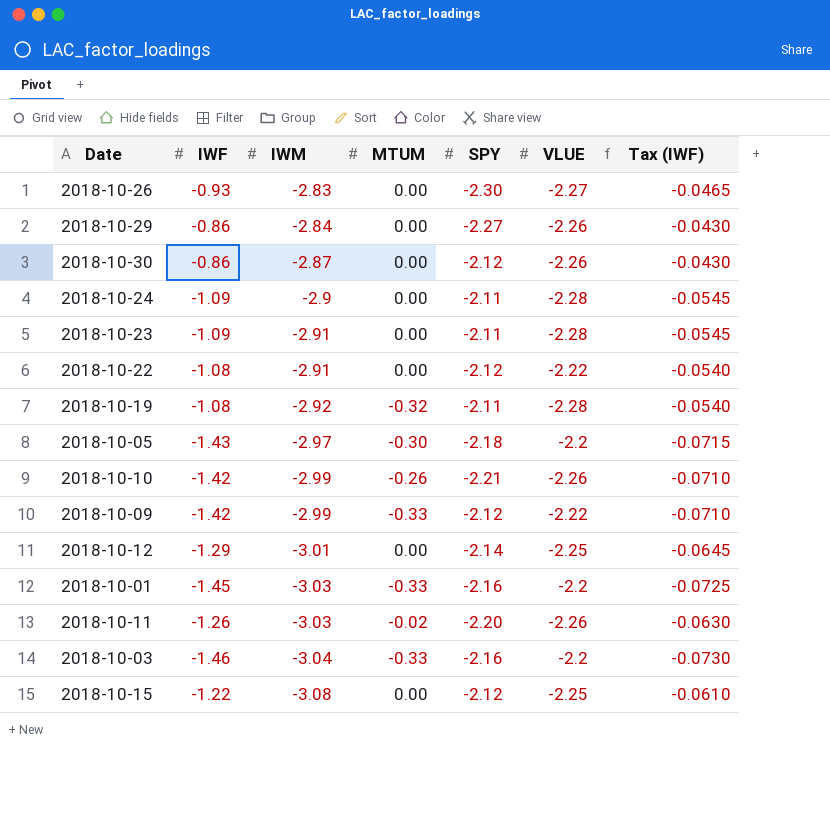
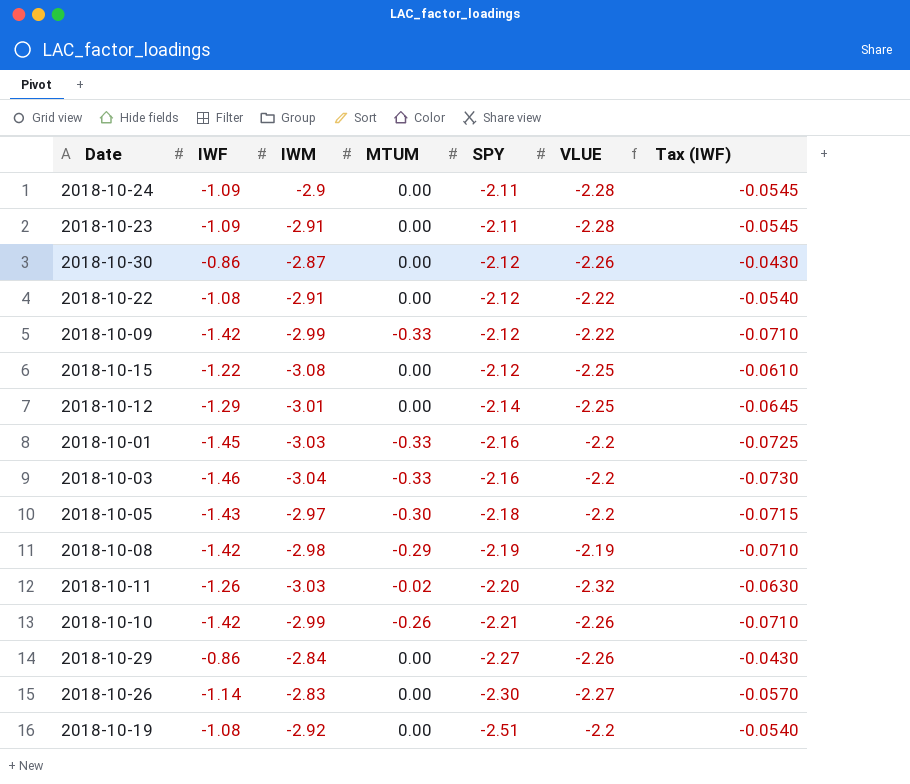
row order: IWM descending -> SPY descending
row 2018-10-08: none -> -1.42 | -2.98 | -0.29 | -2.19 | -2.19 | -0.0710
2018-10-11 | VLUE: -2.26 -> -2.32
2018-10-26 | IWF: -0.93 -> -1.14
2018-10-26 | Tax (IWF): -0.0465 -> -0.0570
2018-10-19 | MTUM: -0.32 -> 0.00
2018-10-19 | SPY: -2.11 -> -2.51
2018-10-19 | VLUE: -2.28 -> -2.2

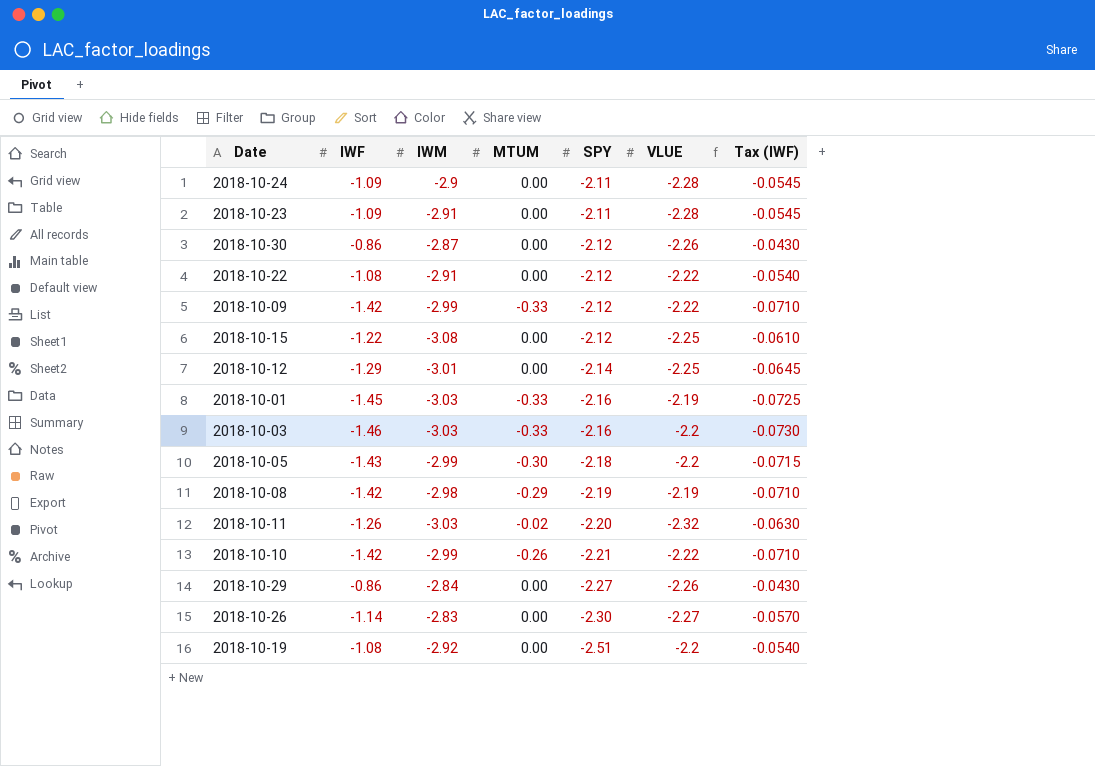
2018-10-01 | VLUE: -2.2 -> -2.19
2018-10-03 | IWM: -3.04 -> -3.03
2018-10-05 | IWM: -2.97 -> -2.99
2018-10-10 | VLUE: -2.26 -> -2.22

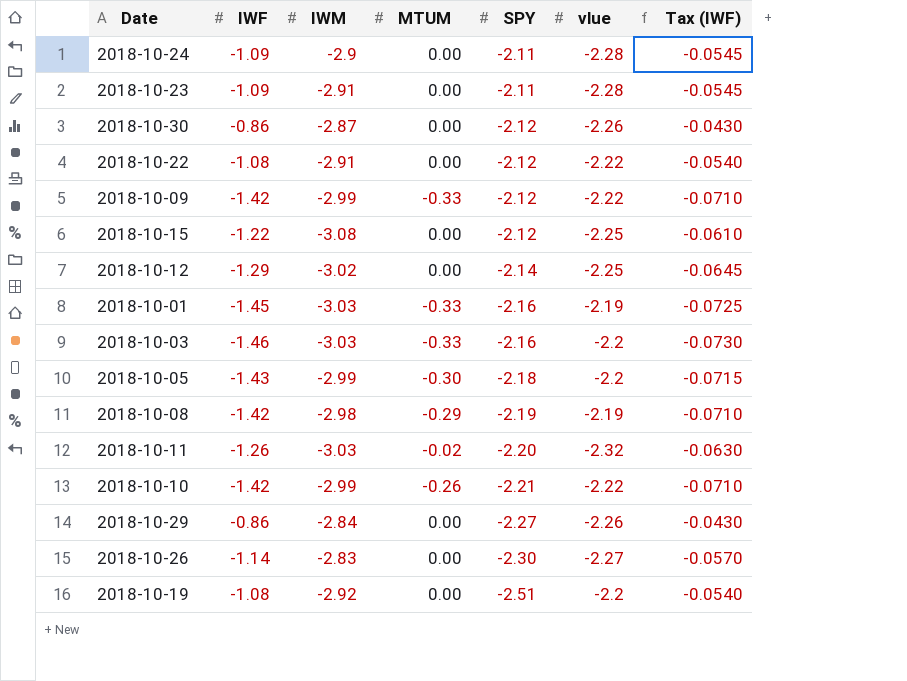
column name: VLUE -> vlue
2018-10-12 | IWM: -3.01 -> -3.02

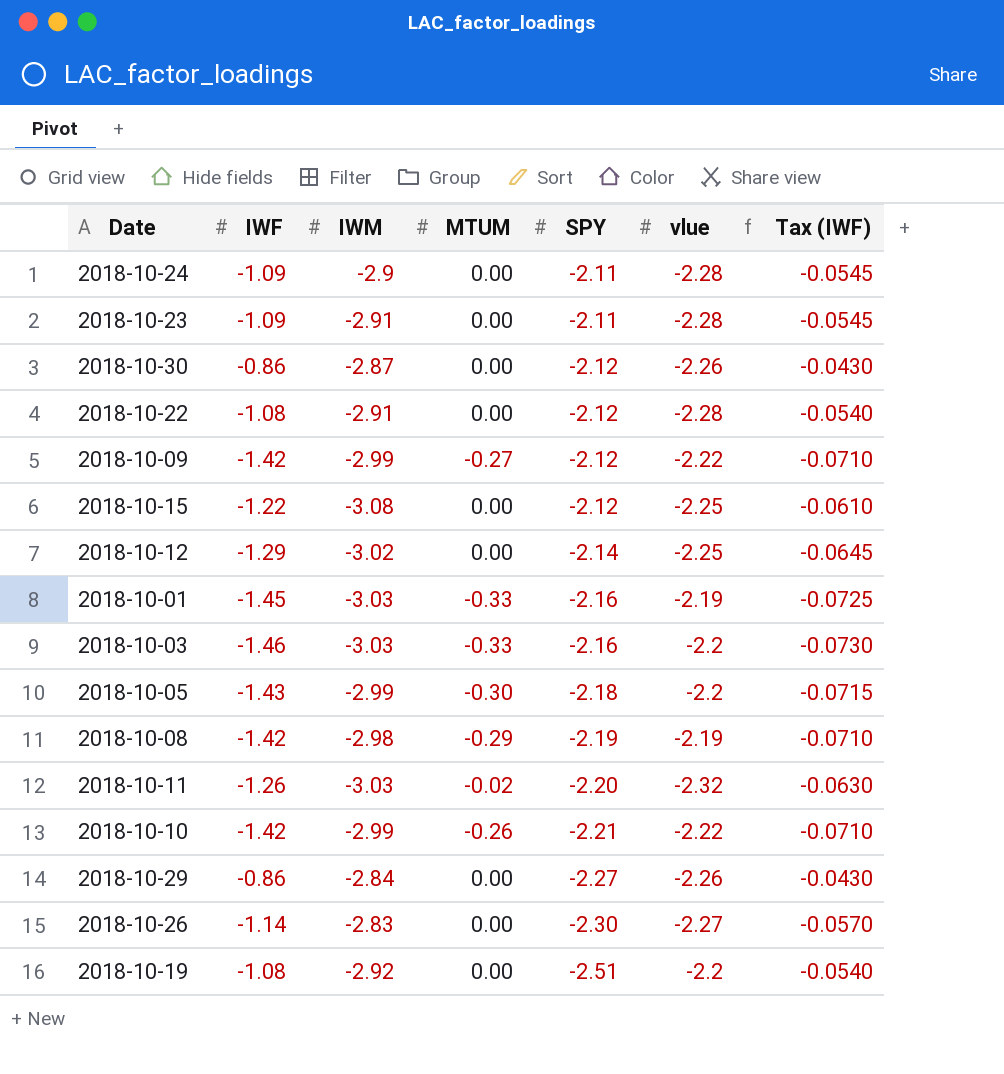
2018-10-22 | vlue: -2.22 -> -2.28
2018-10-09 | MTUM: -0.33 -> -0.27

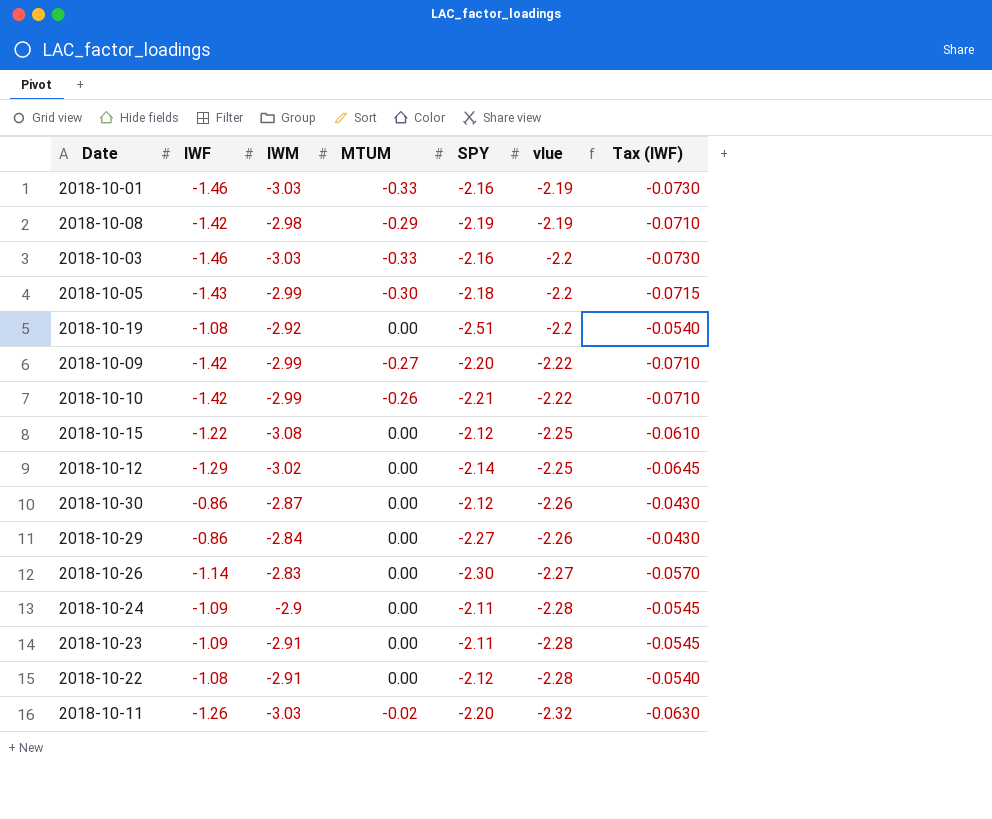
row order: SPY descending -> vlue descending
2018-10-01 | IWF: -1.45 -> -1.46
2018-10-01 | Tax (IWF): -0.0725 -> -0.0730
2018-10-09 | SPY: -2.12 -> -2.20

